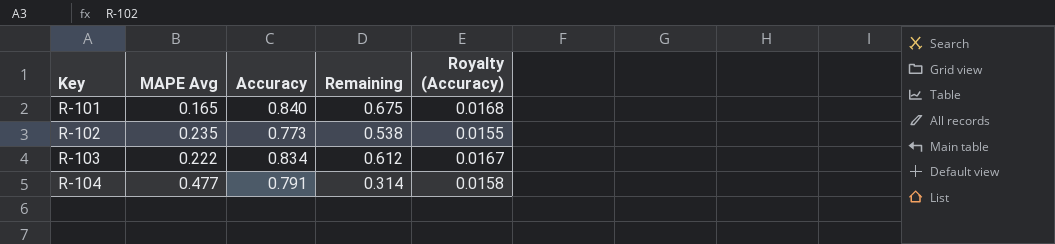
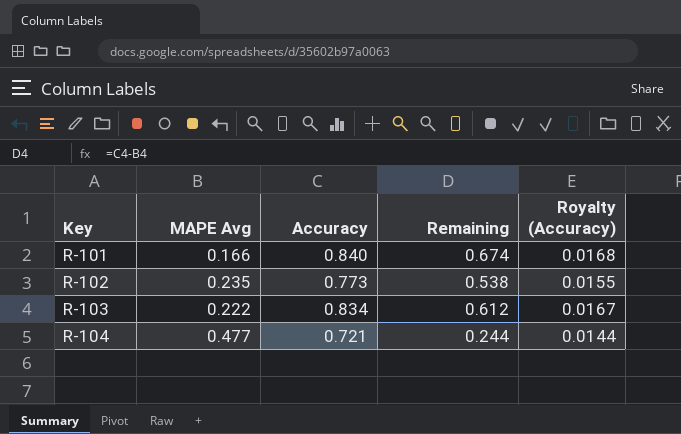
R-101 | MAPE Avg: 0.165 -> 0.166
R-101 | Remaining: 0.675 -> 0.674
R-104 | Accuracy: 0.791 -> 0.721
R-104 | Remaining: 0.314 -> 0.244
R-104 | Royalty (Accuracy): 0.0158 -> 0.0144

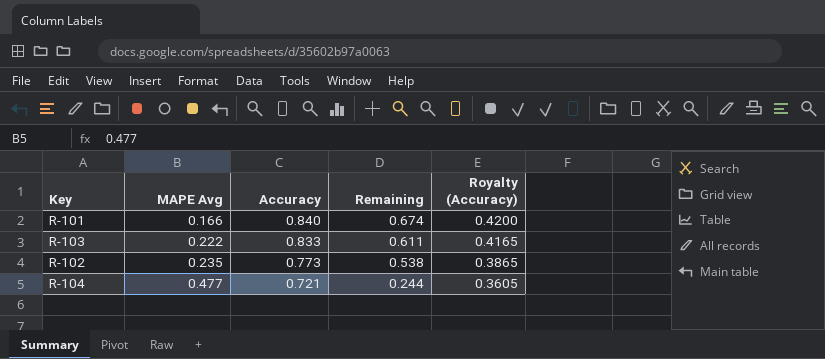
row order: Key ascending -> MAPE Avg ascending
column Royalty (Accuracy) | formula: [Accuracy] * 0.02 -> [Accuracy] * 0.5
R-103 | Accuracy: 0.834 -> 0.833
R-103 | Remaining: 0.612 -> 0.611

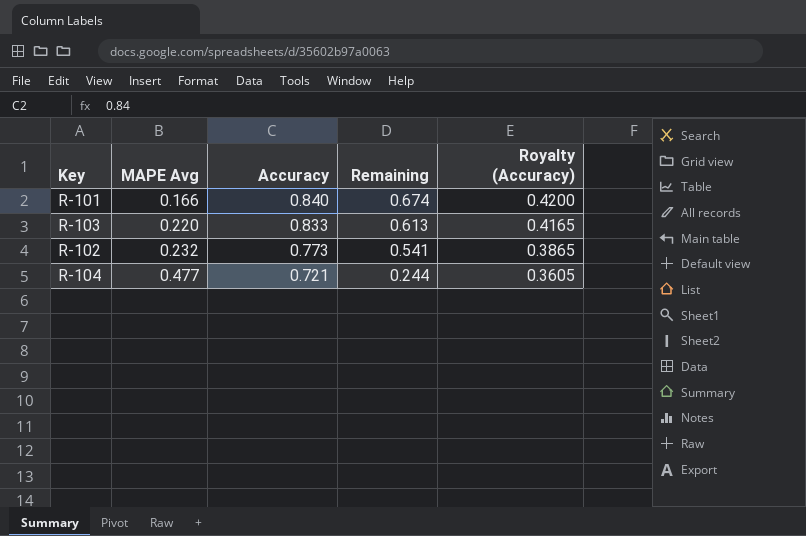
R-103 | MAPE Avg: 0.222 -> 0.220
R-103 | Remaining: 0.611 -> 0.613
R-102 | MAPE Avg: 0.235 -> 0.232
R-102 | Remaining: 0.538 -> 0.541

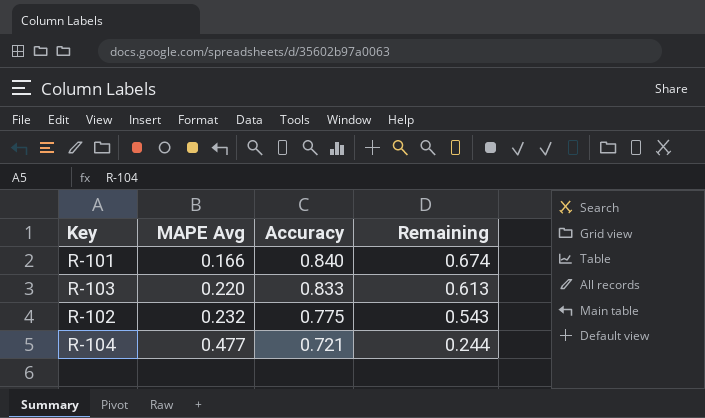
column Royalty (Accuracy) | formula: [Accuracy] * 0.5 -> none
R-102 | Accuracy: 0.773 -> 0.775
R-102 | Remaining: 0.541 -> 0.543

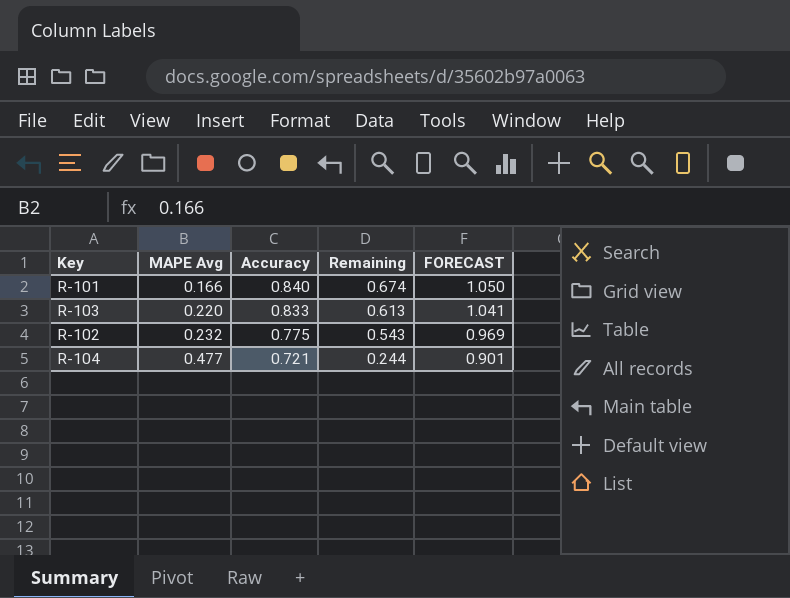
column FORECAST | formula: none -> [Accuracy] * 1.25

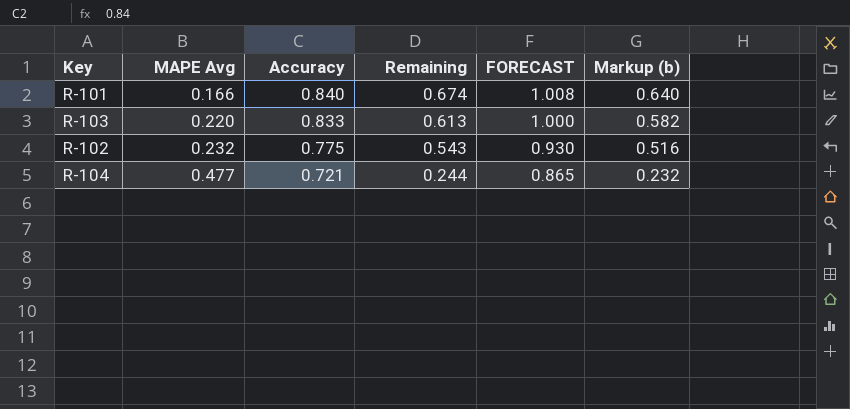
column FORECAST | formula: [Accuracy] * 1.25 -> [Accuracy] * 1.2
column Markup (b) | formula: none -> [Remaining] * 0.95

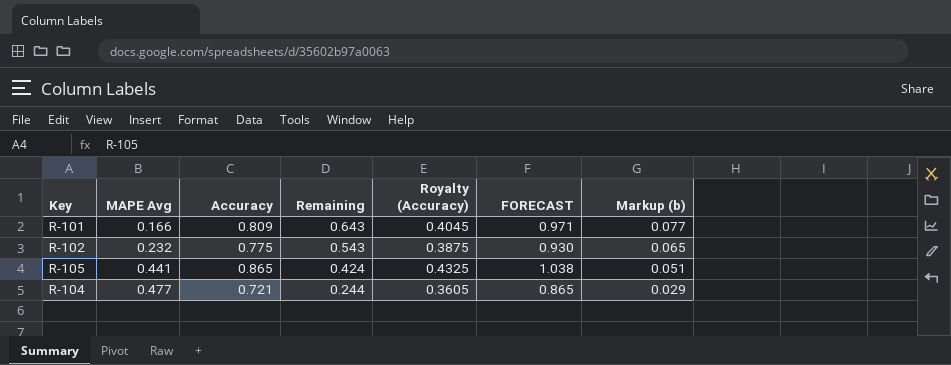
column Royalty (Accuracy) | formula: none -> [Accuracy] * 0.5
column Markup (b) | formula: [Remaining] * 0.95 -> [Remaining] * 0.12
row R-103: 0.220 | 0.833 | 0.613 | 1.000 | 0.582 -> none
R-101 | Accuracy: 0.840 -> 0.809
R-101 | Remaining: 0.674 -> 0.643
R-101 | FORECAST: 1.008 -> 0.971
row R-105: none -> 0.441 | 0.865 | 0.424 | 0.4325 | 1.038 | 0.051

